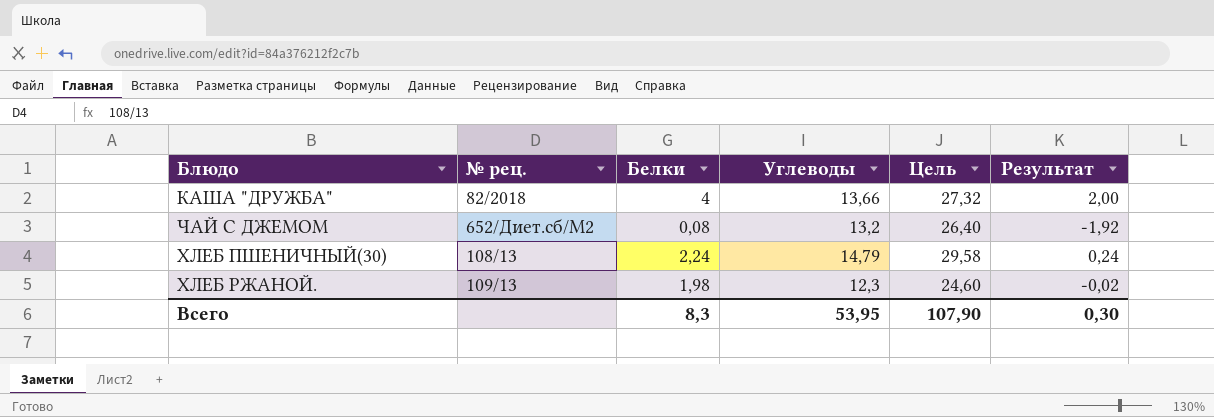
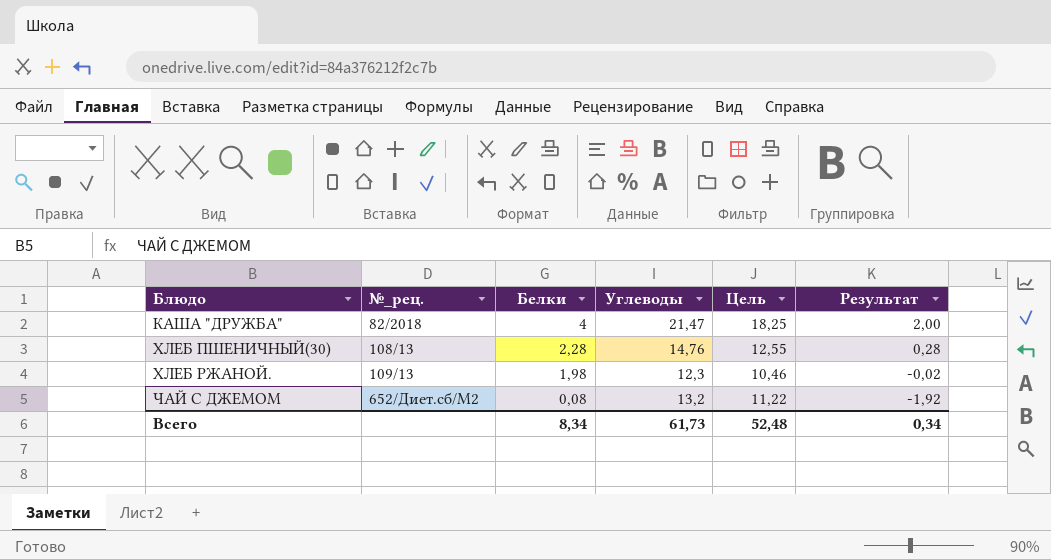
row order: none -> Блюдо ascending
column name: № рец. -> №_рец.
column Цель | formula: [Углеводы] * 2 -> [Углеводы] * 0,85
КАША "ДРУЖБА" | Углеводы: 13,66 -> 21,47
ХЛЕБ ПШЕНИЧНЫЙ(30) | Белки: 2,24 -> 2,28
ХЛЕБ ПШЕНИЧНЫЙ(30) | Углеводы: 14,79 -> 14,76
ХЛЕБ ПШЕНИЧНЫЙ(30) | Результат: 0,24 -> 0,28
Всего | Белки: 8,3 -> 8,34
Всего | Углеводы: 53,95 -> 61,73
Всего | Цель: 107,90 -> 52,48
Всего | Результат: 0,30 -> 0,34

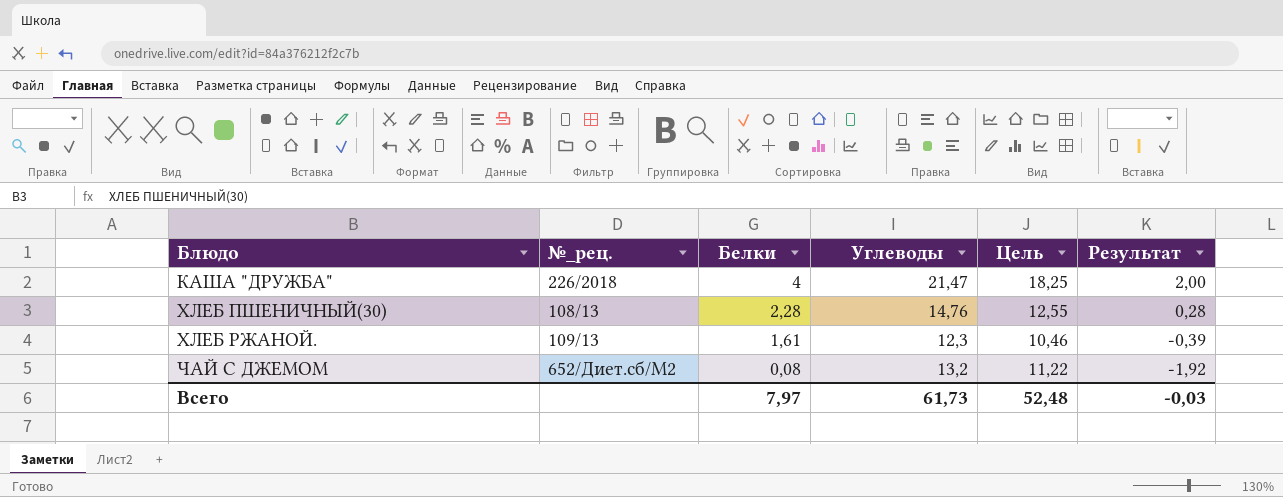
КАША "ДРУЖБА" | №_рец.: 82/2018 -> 226/2018
ХЛЕБ РЖАНОЙ. | Белки: 1,98 -> 1,61
ХЛЕБ РЖАНОЙ. | Результат: -0,02 -> -0,39
Всего | Белки: 8,34 -> 7,97
Всего | Результат: 0,34 -> -0,03

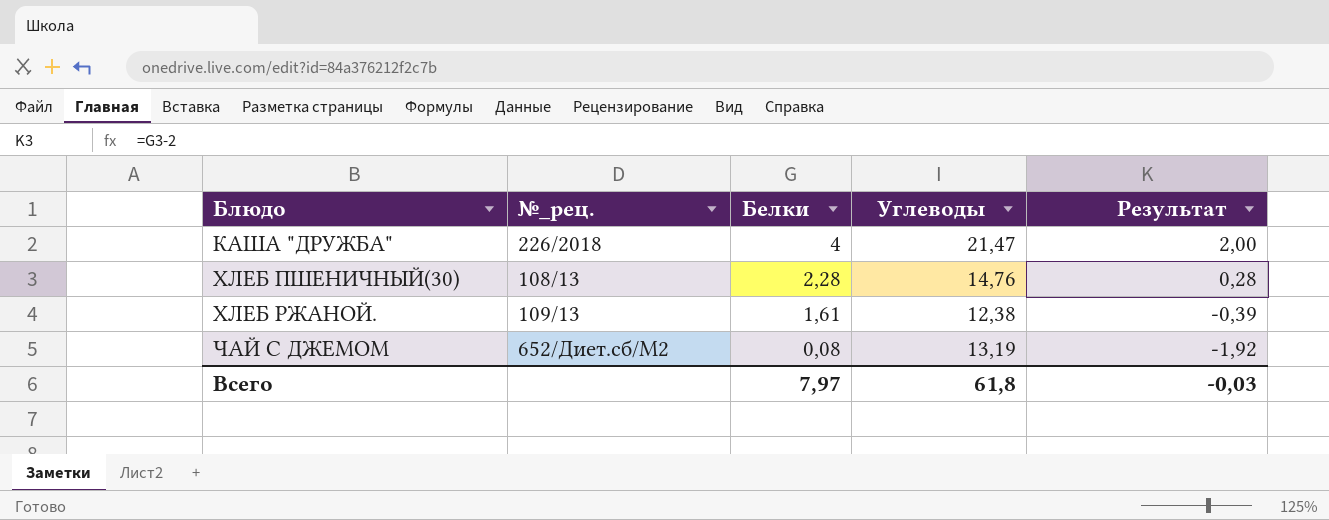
column Цель | formula: [Углеводы] * 0,85 -> none
ХЛЕБ РЖАНОЙ. | Углеводы: 12,3 -> 12,38
ЧАЙ С ДЖЕМОМ | Углеводы: 13,2 -> 13,19
Всего | Углеводы: 61,73 -> 61,8

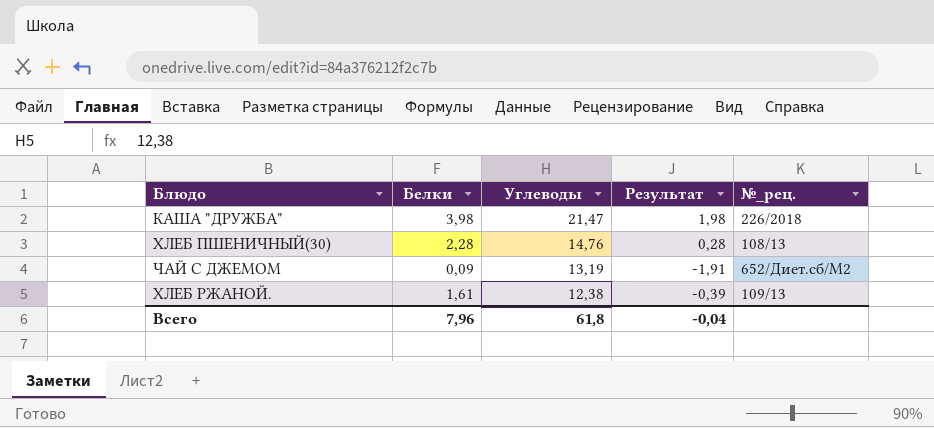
row order: Блюдо ascending -> Углеводы descending
column №_рец. | position: 2 -> 5
КАША "ДРУЖБА" | Белки: 4 -> 3,98
КАША "ДРУЖБА" | Результат: 2,00 -> 1,98
ЧАЙ С ДЖЕМОМ | Белки: 0,08 -> 0,09
ЧАЙ С ДЖЕМОМ | Результат: -1,92 -> -1,91
Всего | Белки: 7,97 -> 7,96
Всего | Результат: -0,03 -> -0,04

